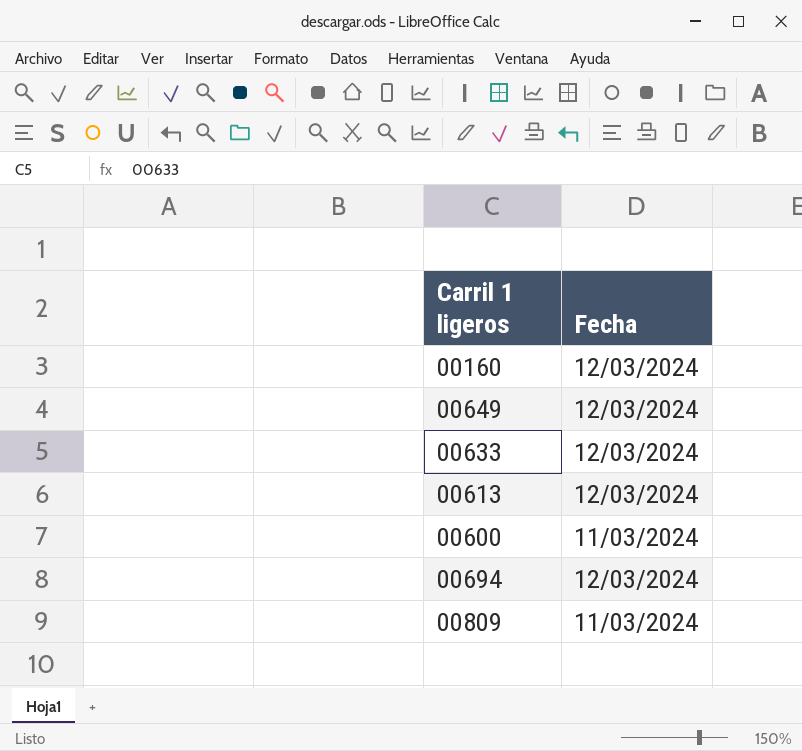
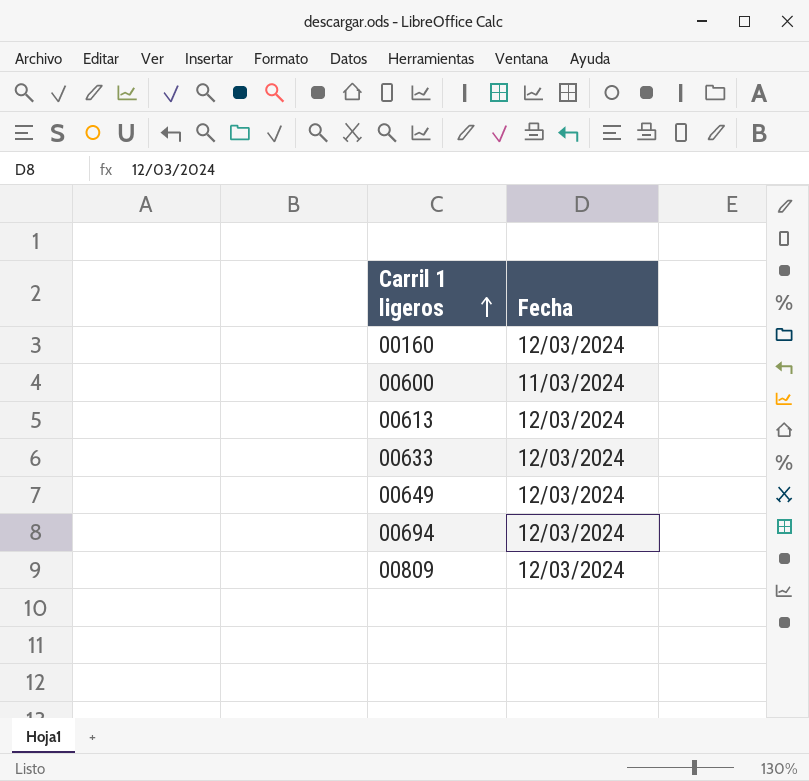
row order: none -> Carril 1 ligeros ascending
00809 | Fecha: 11/03/2024 -> 12/03/2024

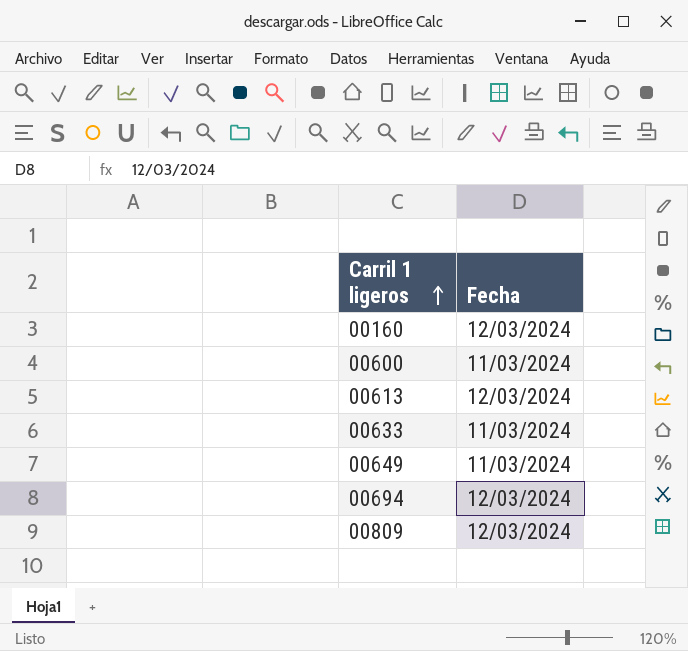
00633 | Fecha: 12/03/2024 -> 11/03/2024
00649 | Fecha: 12/03/2024 -> 11/03/2024

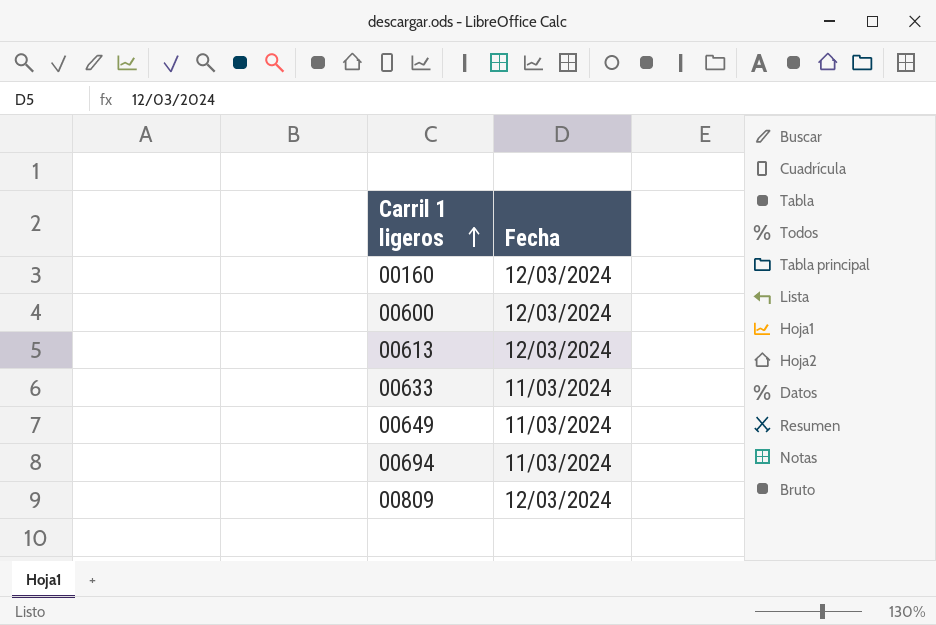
00600 | Fecha: 11/03/2024 -> 12/03/2024
00694 | Fecha: 12/03/2024 -> 11/03/2024

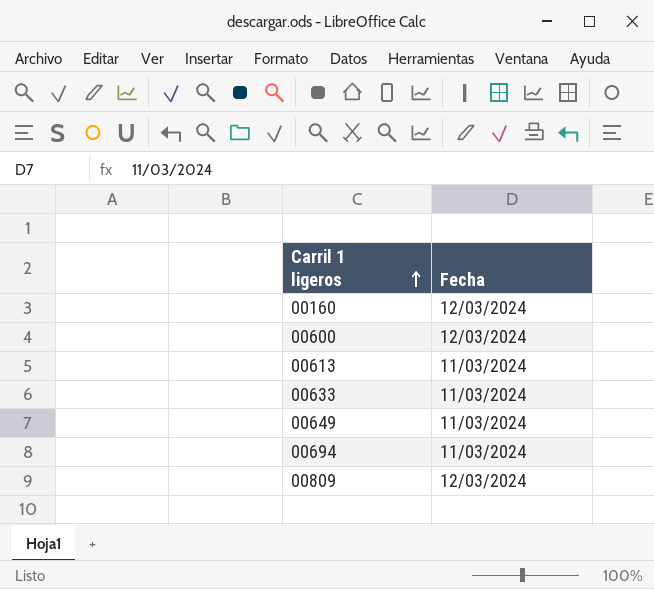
00613 | Fecha: 12/03/2024 -> 11/03/2024

